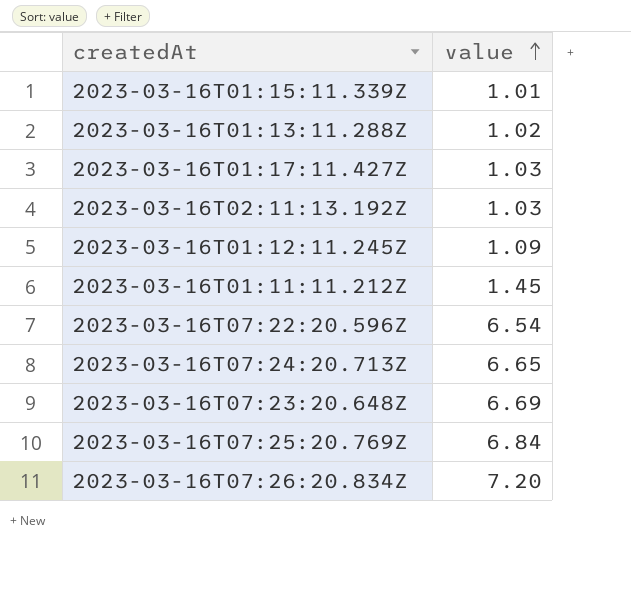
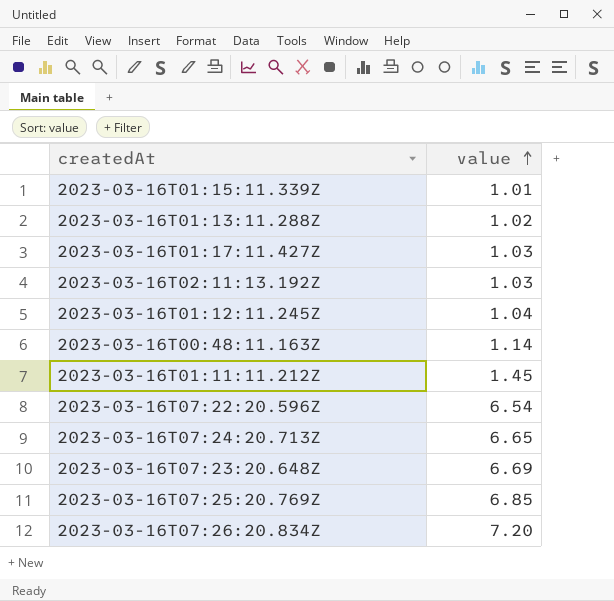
2023-03-16T01:12:11.245Z | value: 1.09 -> 1.04
row 2023-03-16T00:48:11.163Z: none -> 1.14
2023-03-16T07:25:20.769Z | value: 6.84 -> 6.85

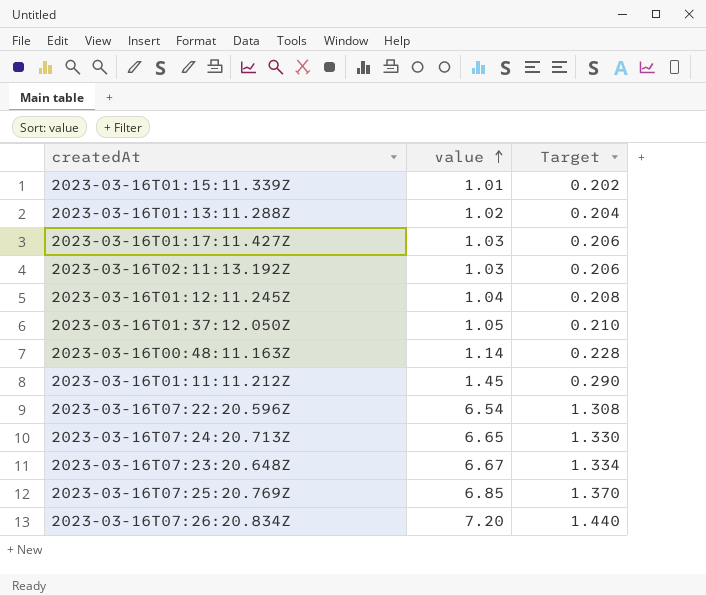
column Target | formula: none -> [value] * 0.2
row 2023-03-16T01:37:12.050Z: none -> 1.05 | 0.210
2023-03-16T07:23:20.648Z | value: 6.69 -> 6.67

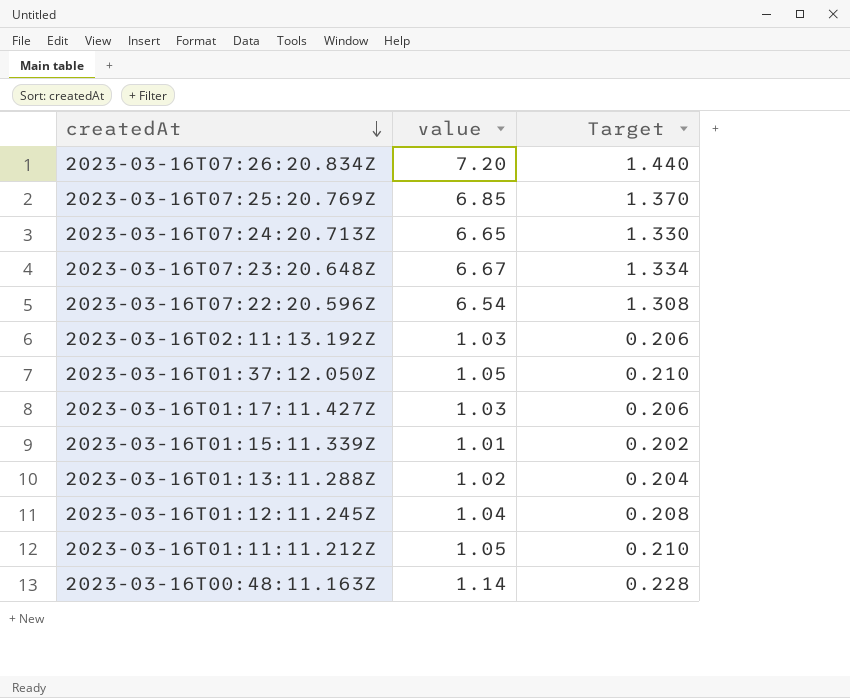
row order: value ascending -> createdAt descending
2023-03-16T01:11:11.212Z | value: 1.45 -> 1.05
2023-03-16T01:11:11.212Z | Target: 0.290 -> 0.210

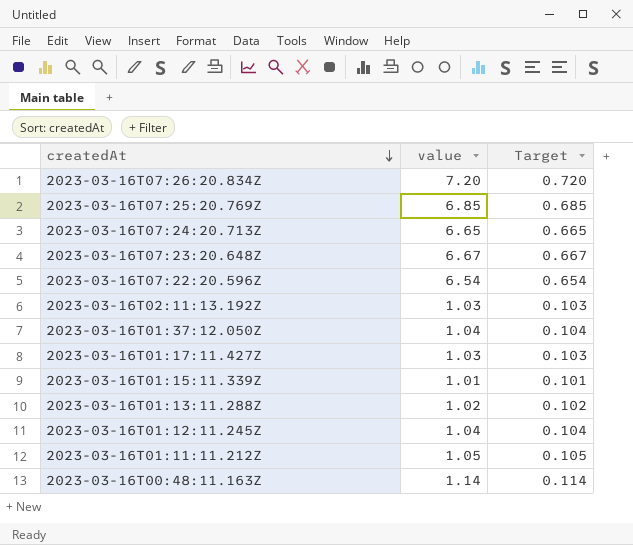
column Target | formula: [value] * 0.2 -> [value] * 0.1
2023-03-16T01:37:12.050Z | value: 1.05 -> 1.04

